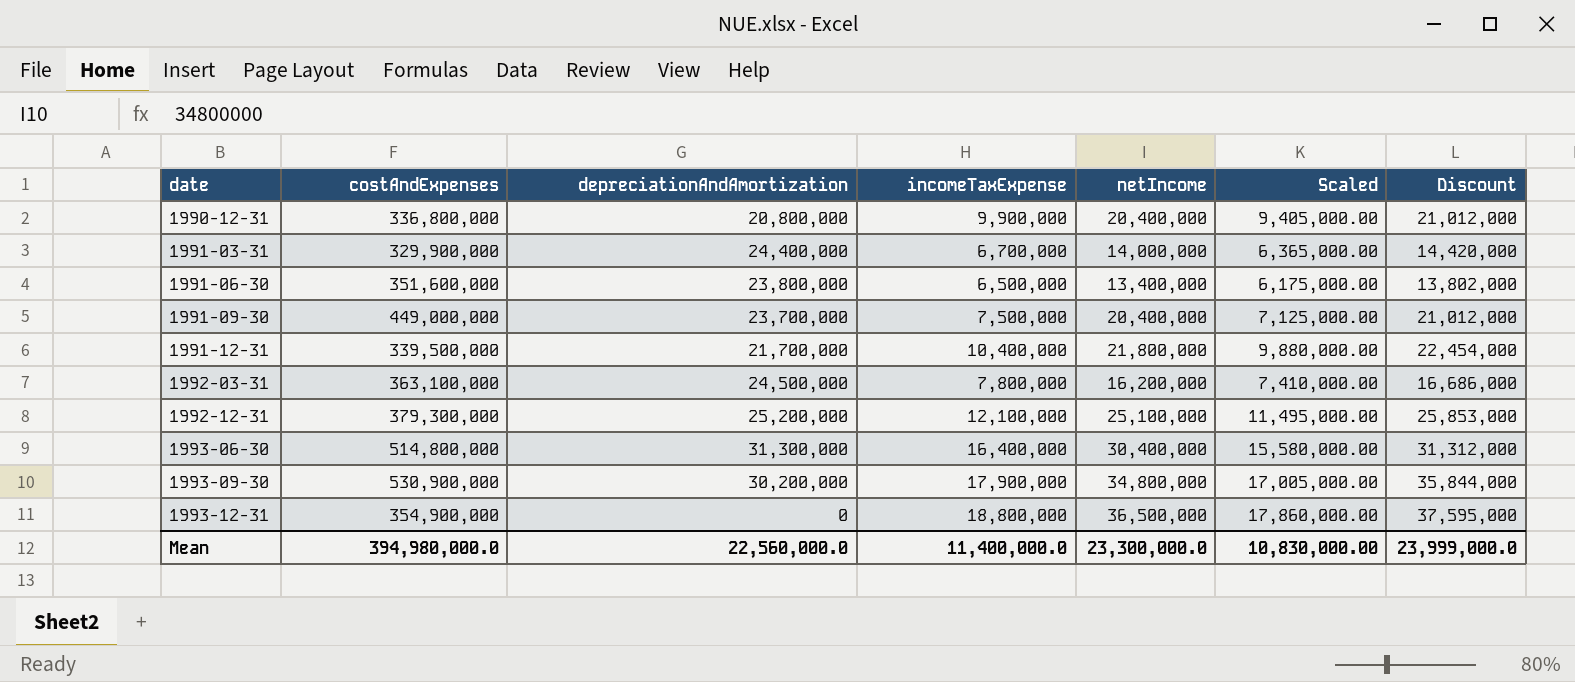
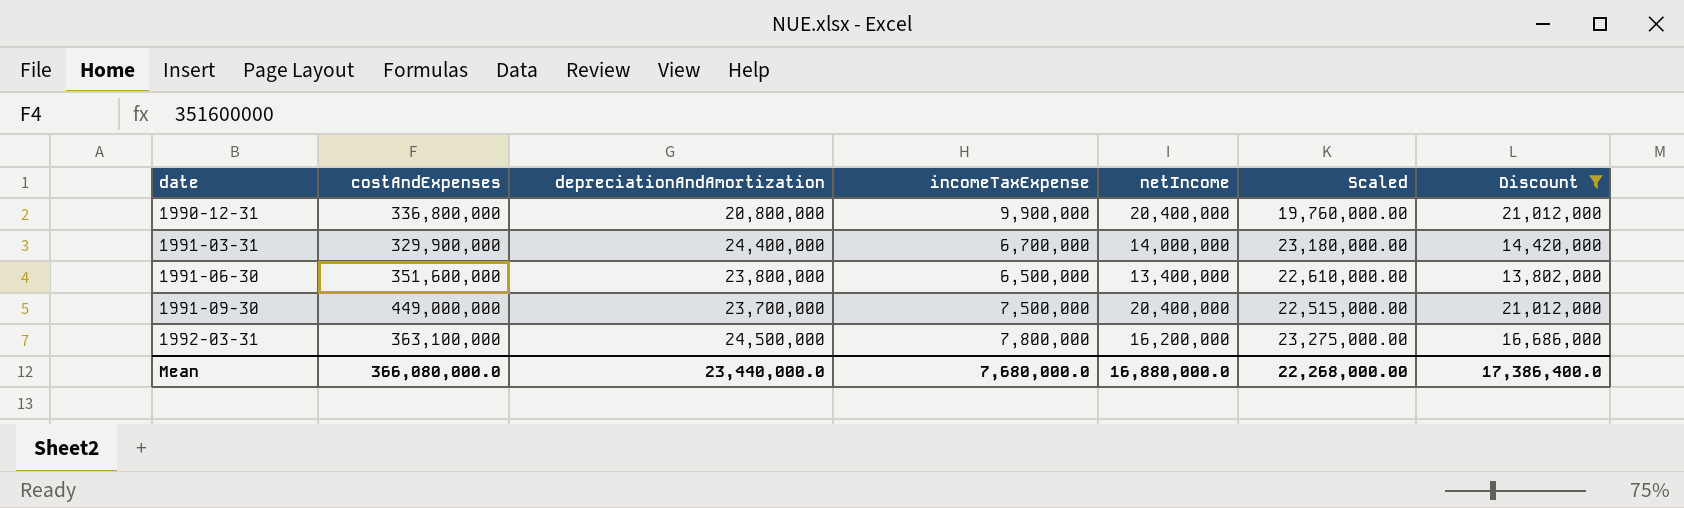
filter: none -> Discount <= 21,012,000
column Scaled | formula: [incomeTaxExpense] * 0.95 -> [depreciationAndAmortization] * 0.95
Mean | costAndExpenses: 394,980,000.0 -> 366,080,000.0
Mean | depreciationAndAmortization: 22,560,000.0 -> 23,440,000.0
Mean | incomeTaxExpense: 11,400,000.0 -> 7,680,000.0
Mean | netIncome: 23,300,000.0 -> 16,880,000.0
Mean | Scaled: 10,830,000.00 -> 22,268,000.00
Mean | Discount: 23,999,000.0 -> 17,386,400.0

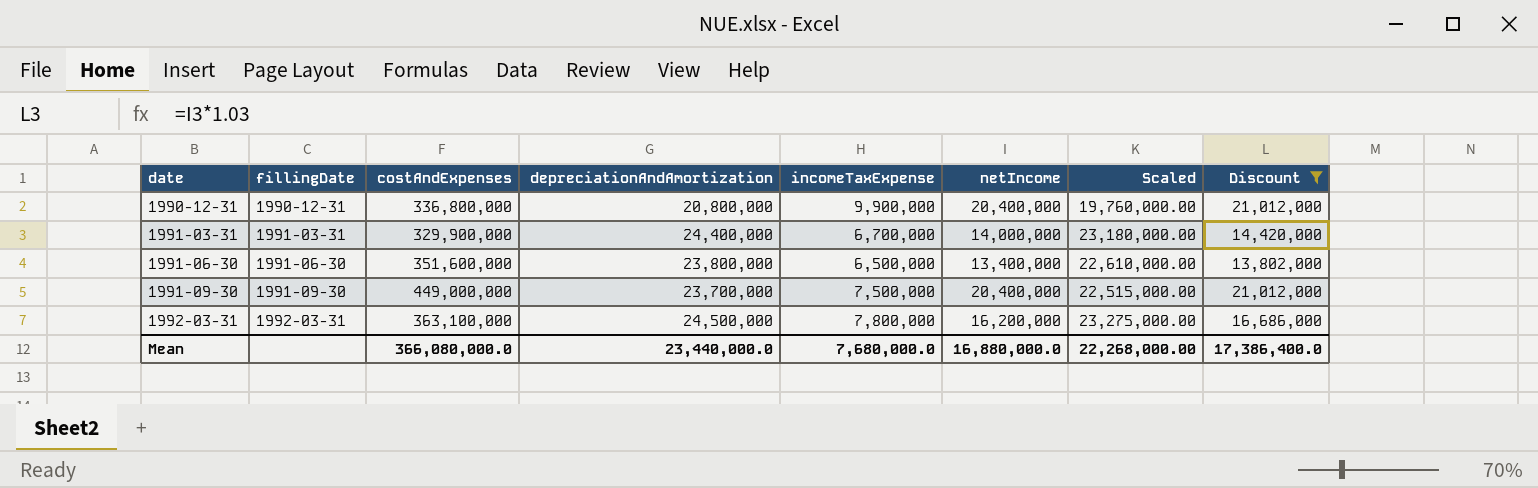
column fillingDate | position: none -> 2

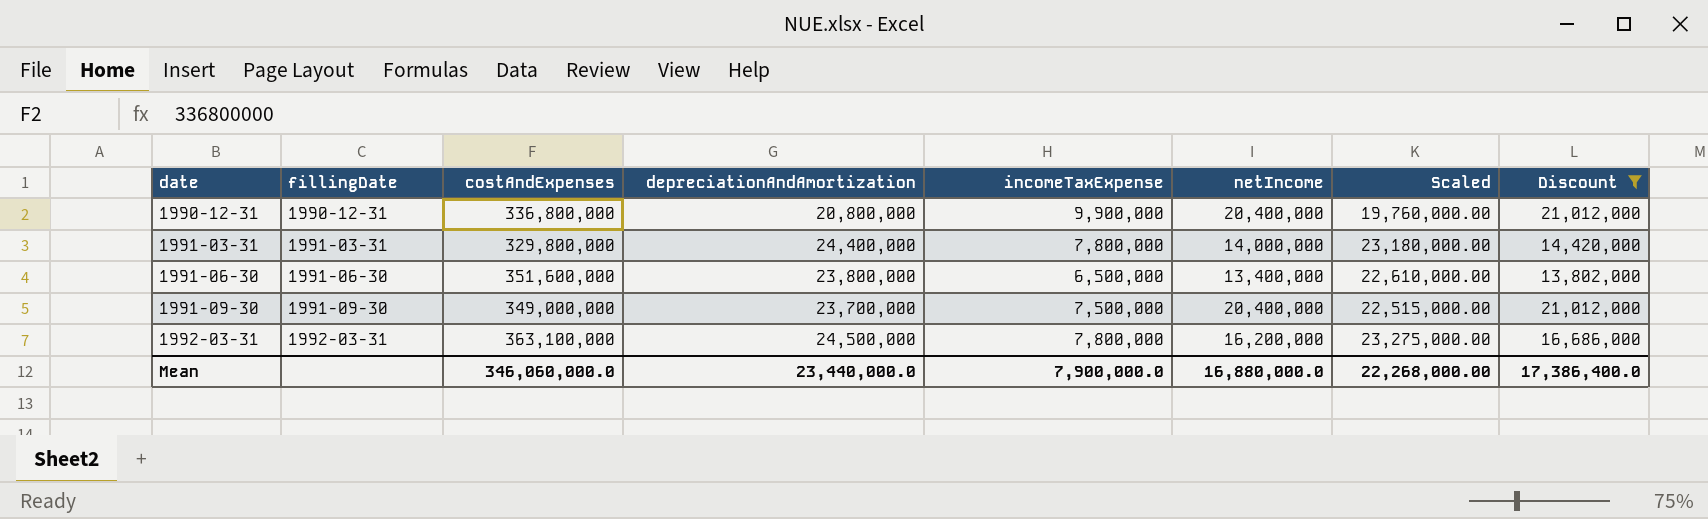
1991-03-31 | costAndExpenses: 329,900,000 -> 329,800,000
1991-03-31 | incomeTaxExpense: 6,700,000 -> 7,800,000
1991-09-30 | costAndExpenses: 449,000,000 -> 349,000,000
Mean | costAndExpenses: 366,080,000.0 -> 346,060,000.0
Mean | incomeTaxExpense: 7,680,000.0 -> 7,900,000.0

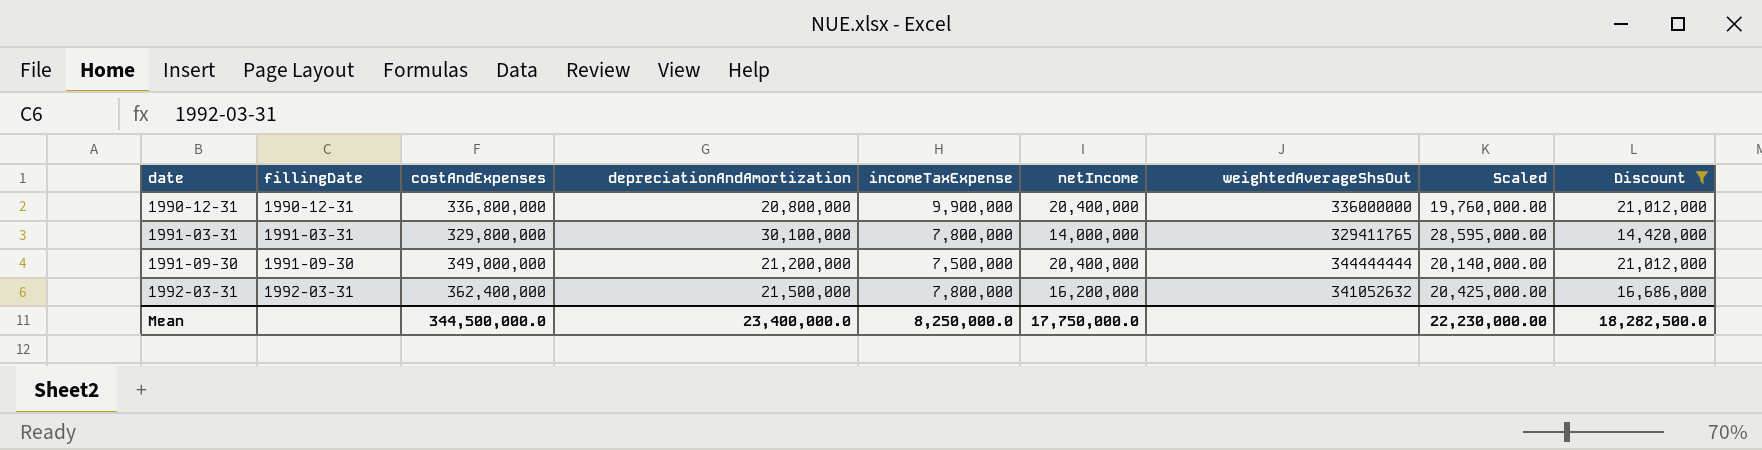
column weightedAverageShsOut | position: none -> 7
row 1991-06-30: 1991-06-30 | 351,600,000 | 23,800,000 | 6,500,000 | 13,400,000 | 22,610,000.00 | 13,802,000 -> none
1991-03-31 | depreciationAndAmortization: 24,400,000 -> 30,100,000
1991-03-31 | Scaled: 23,180,000.00 -> 28,595,000.00
1991-09-30 | depreciationAndAmortization: 23,700,000 -> 21,200,000
1991-09-30 | Scaled: 22,515,000.00 -> 20,140,000.00
1992-03-31 | costAndExpenses: 363,100,000 -> 362,400,000
1992-03-31 | depreciationAndAmortization: 24,500,000 -> 21,500,000
1992-03-31 | Scaled: 23,275,000.00 -> 20,425,000.00
Mean | costAndExpenses: 346,060,000.0 -> 344,500,000.0
Mean | depreciationAndAmortization: 23,440,000.0 -> 23,400,000.0
Mean | incomeTaxExpense: 7,900,000.0 -> 8,250,000.0
Mean | netIncome: 16,880,000.0 -> 17,750,000.0
Mean | Scaled: 22,268,000.00 -> 22,230,000.00
Mean | Discount: 17,386,400.0 -> 18,282,500.0

